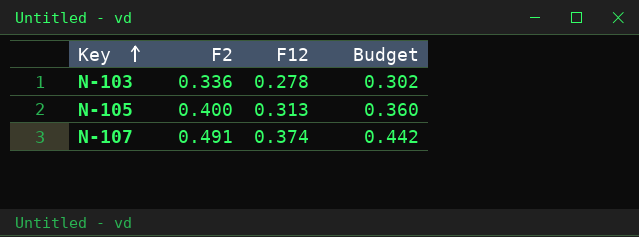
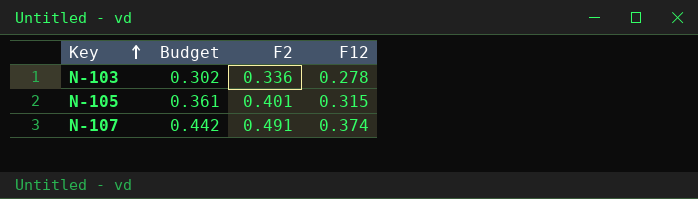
column Budget | position: 4 -> 2
N-105 | Budget: 0.360 -> 0.361
N-105 | F2: 0.400 -> 0.401
N-105 | F12: 0.313 -> 0.315

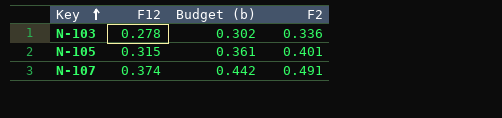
column F12 | position: 4 -> 2
column name: Budget -> Budget (b)

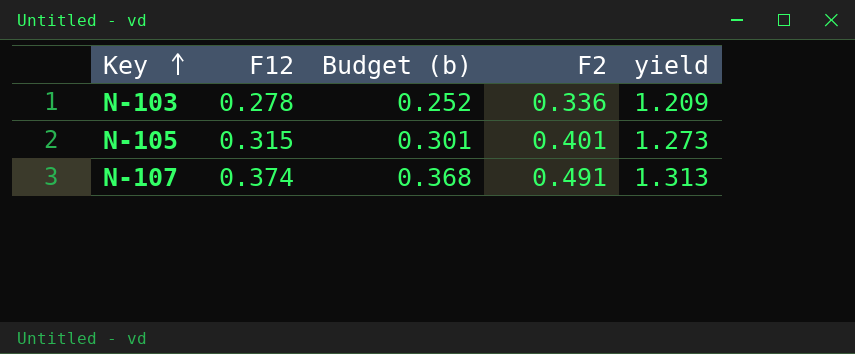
column Budget (b) | formula: [F2] * 0.9 -> [F2] * 0.75
column yield | formula: none -> [F2] / [F12]

